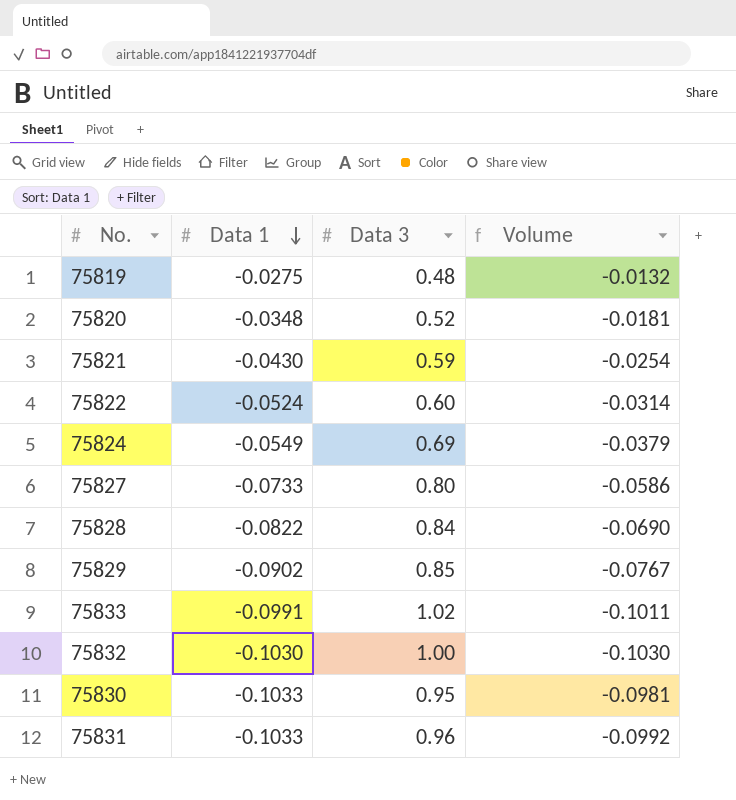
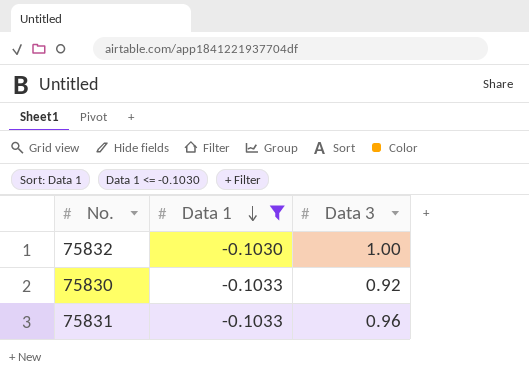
filter: none -> Data 1 <= -0.1030
column Volume | formula: [Data 1] * [Data 3] -> none
75830 | Data 3: 0.95 -> 0.92

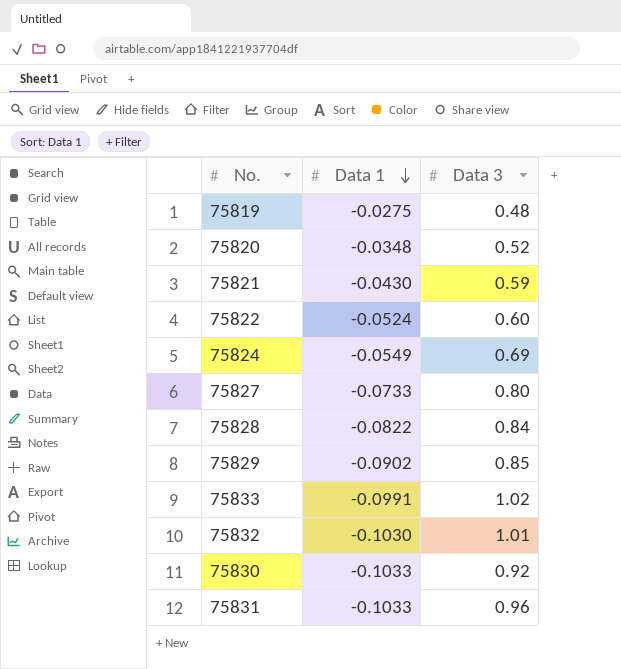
filter: Data 1 <= -0.1030 -> none
75832 | Data 3: 1.00 -> 1.01

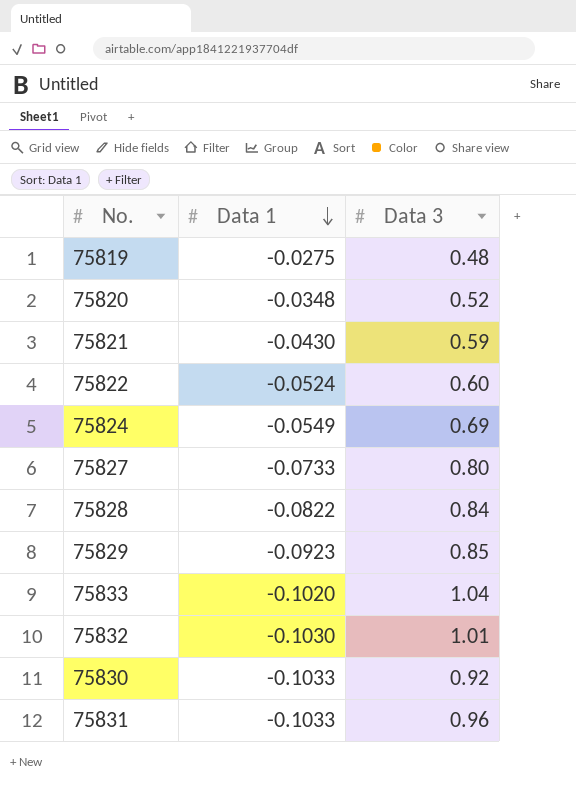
75829 | Data 1: -0.0902 -> -0.0923
75833 | Data 1: -0.0991 -> -0.1020
75833 | Data 3: 1.02 -> 1.04

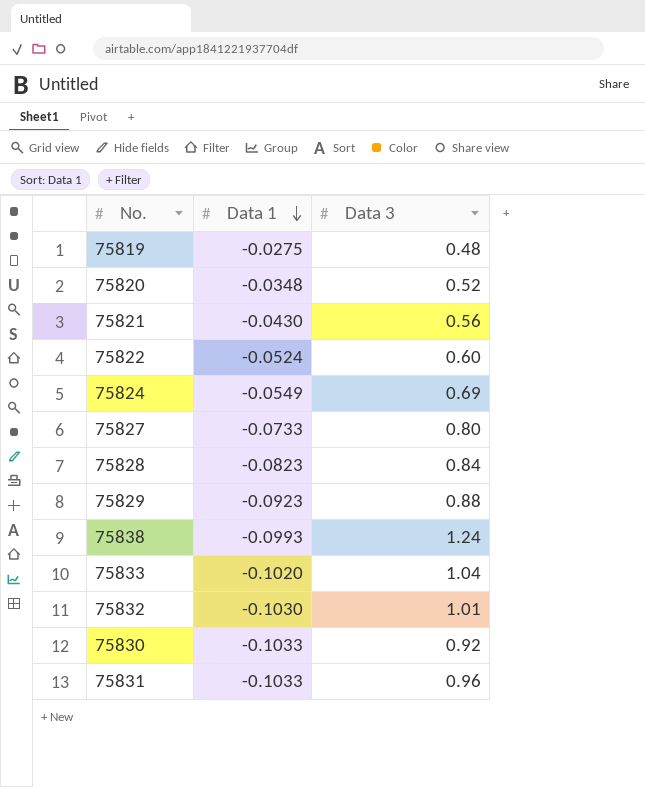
75821 | Data 3: 0.59 -> 0.56
75828 | Data 1: -0.0822 -> -0.0823
75829 | Data 3: 0.85 -> 0.88
row 75838: none -> -0.0993 | 1.24

